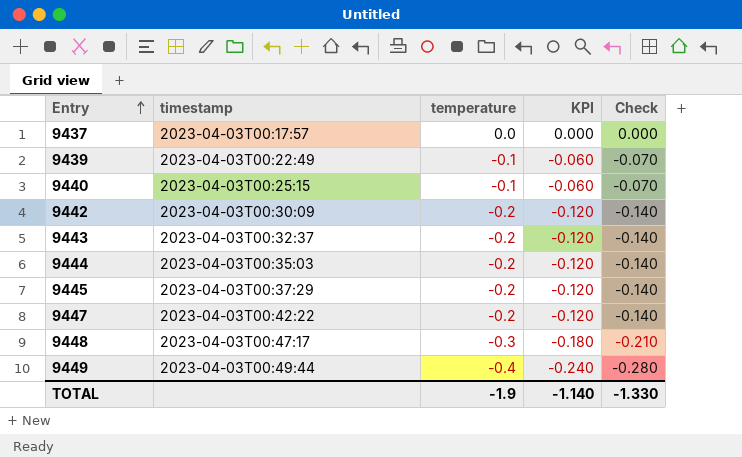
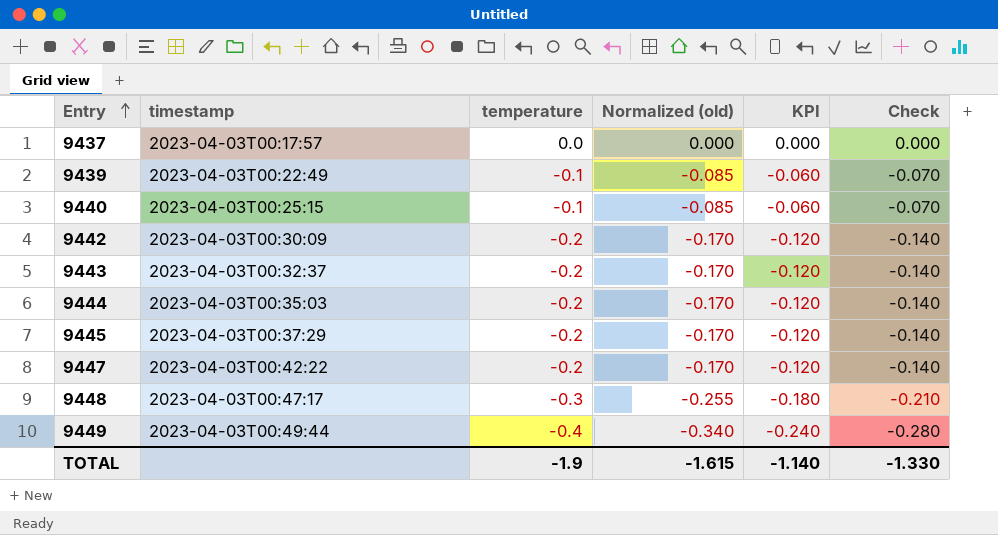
column Normalized (old) | formula: none -> [temperature] * 0.85

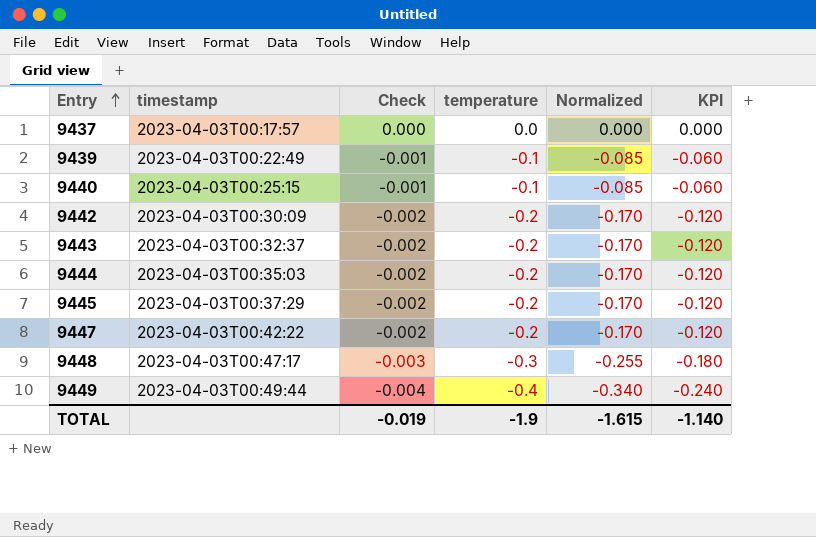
column Check | formula: [temperature] * 0.7 -> [temperature] * 0.01
column Check | position: 6 -> 3
column name: Normalized (old) -> Normalized
TOTAL | Check: -1.330 -> -0.019

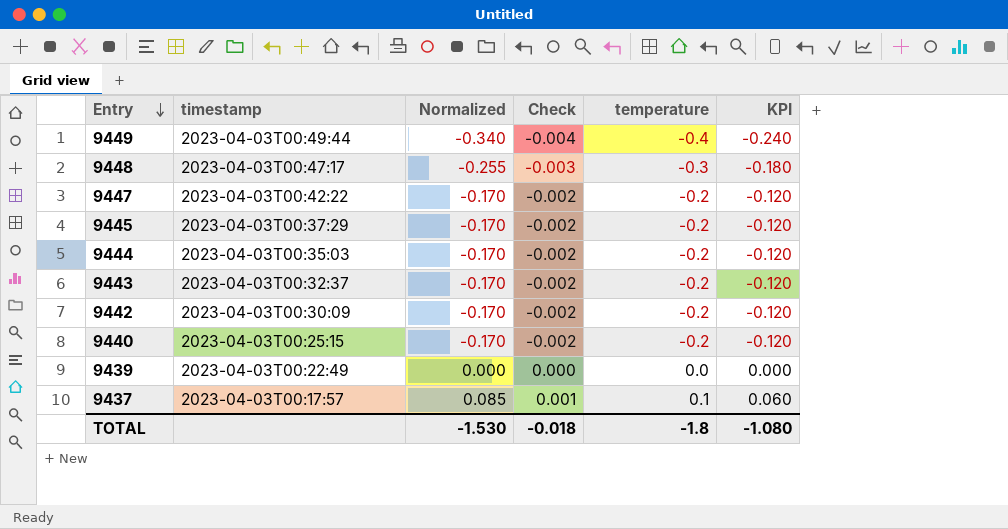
row order: Entry ascending -> Entry descending
column Normalized | position: 5 -> 3
9440 | Normalized: -0.085 -> -0.170
9440 | Check: -0.001 -> -0.002
9440 | temperature: -0.1 -> -0.2
9440 | KPI: -0.060 -> -0.120
9439 | Normalized: -0.085 -> 0.000
9439 | Check: -0.001 -> 0.000
9439 | temperature: -0.1 -> 0.0
9439 | KPI: -0.060 -> 0.000
9437 | Normalized: 0.000 -> 0.085
9437 | Check: 0.000 -> 0.001
9437 | temperature: 0.0 -> 0.1
9437 | KPI: 0.000 -> 0.060
TOTAL | Normalized: -1.615 -> -1.530
TOTAL | Check: -0.019 -> -0.018
TOTAL | temperature: -1.9 -> -1.8
TOTAL | KPI: -1.140 -> -1.080

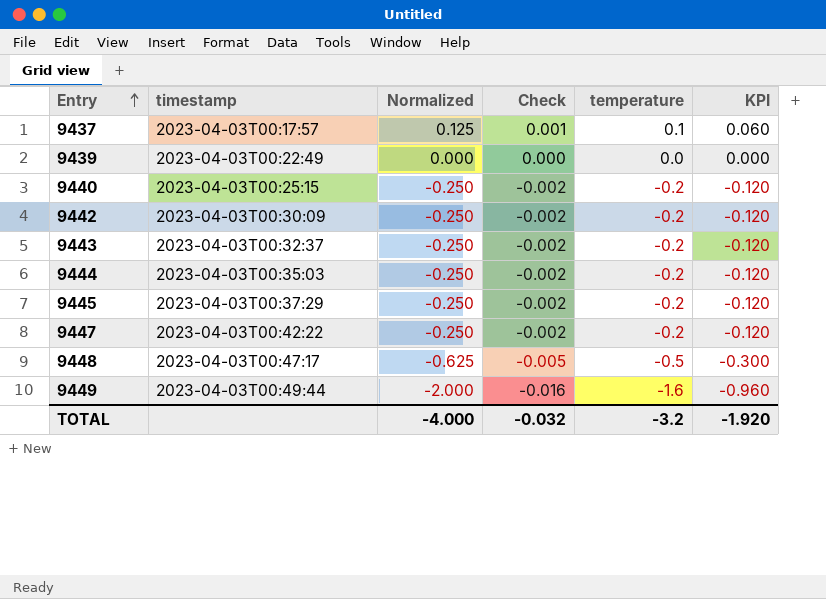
row order: Entry descending -> Entry ascending
column Normalized | formula: [temperature] * 0.85 -> [temperature] * 1.25
9448 | Check: -0.003 -> -0.005
9448 | temperature: -0.3 -> -0.5
9448 | KPI: -0.180 -> -0.300
9449 | Check: -0.004 -> -0.016
9449 | temperature: -0.4 -> -1.6
9449 | KPI: -0.240 -> -0.960
TOTAL | Normalized: -1.530 -> -4.000
TOTAL | Check: -0.018 -> -0.032
TOTAL | temperature: -1.8 -> -3.2
TOTAL | KPI: -1.080 -> -1.920

